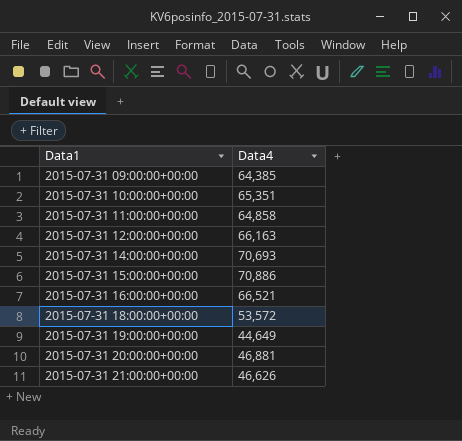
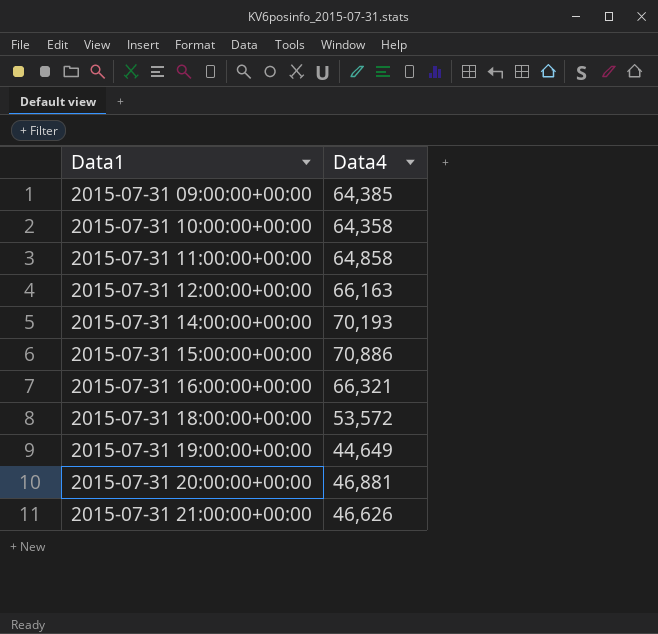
2015-07-31 10:00:00+00:00 | Data4: 65,351 -> 64,358
2015-07-31 14:00:00+00:00 | Data4: 70,693 -> 70,193
2015-07-31 16:00:00+00:00 | Data4: 66,521 -> 66,321

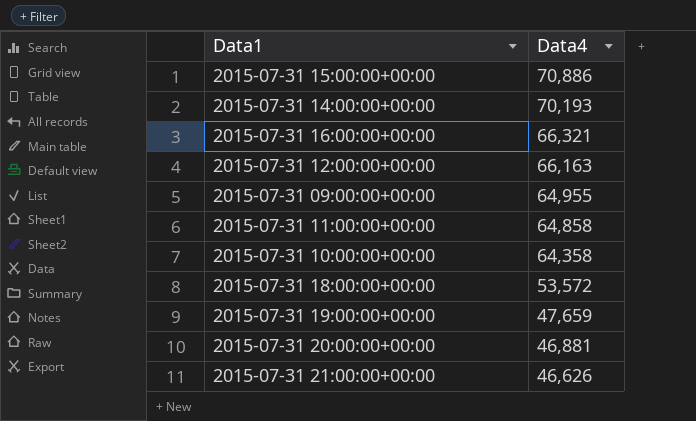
row order: Data1 ascending -> Data4 descending
2015-07-31 09:00:00+00:00 | Data4: 64,385 -> 64,955
2015-07-31 19:00:00+00:00 | Data4: 44,649 -> 47,659

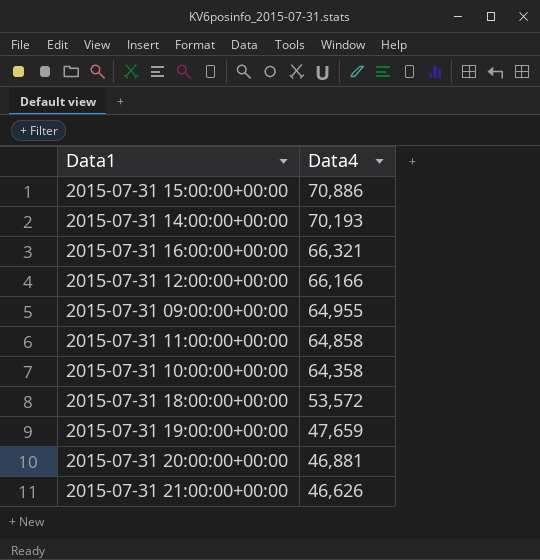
2015-07-31 12:00:00+00:00 | Data4: 66,163 -> 66,166

